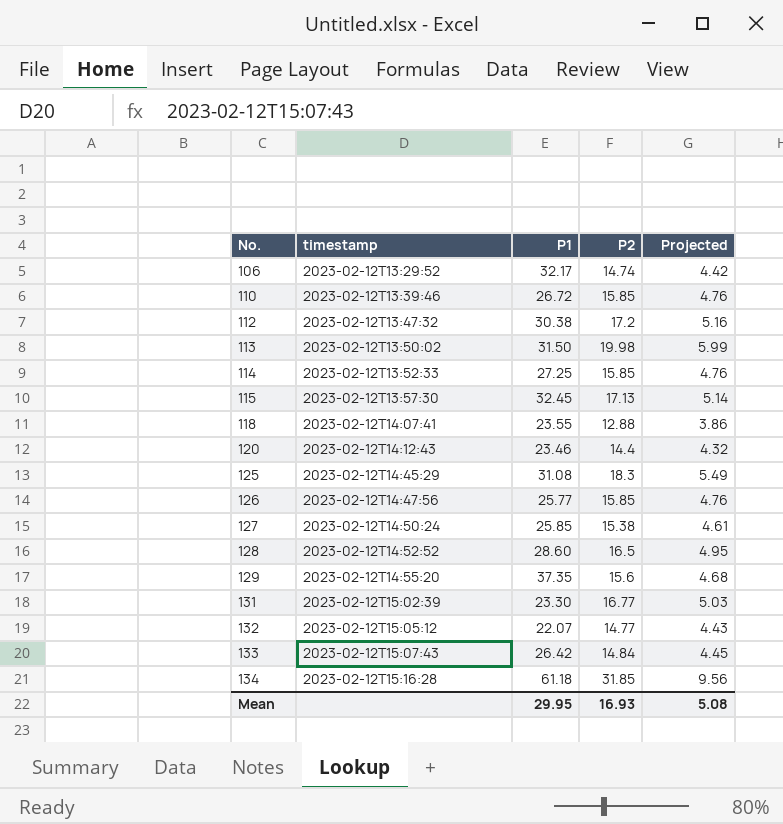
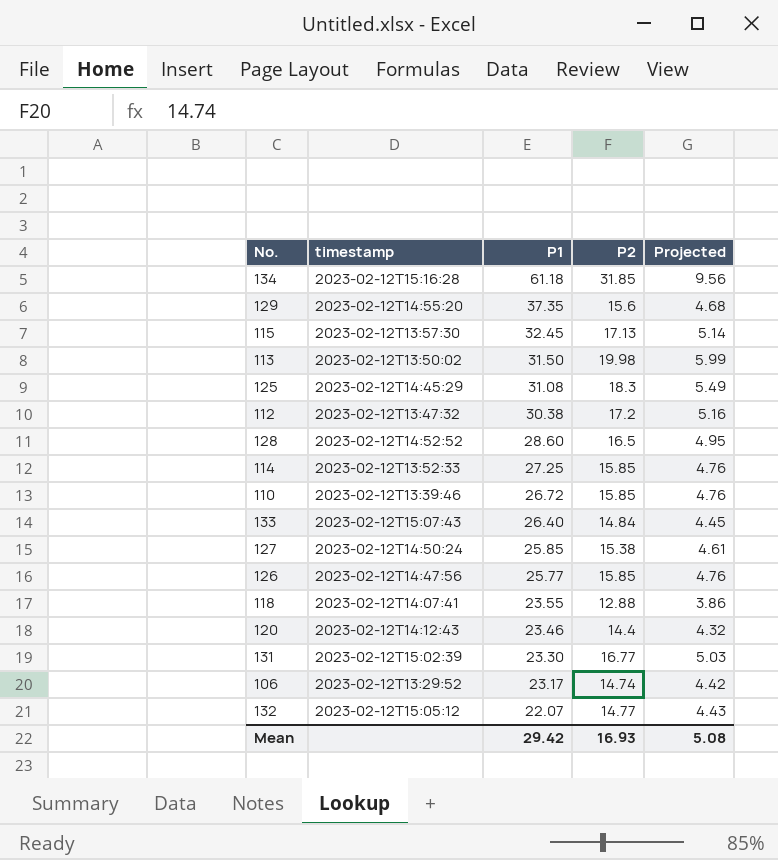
row order: No. ascending -> P1 descending
133 | P1: 26.42 -> 26.40
106 | P1: 32.17 -> 23.17
Mean | P1: 29.95 -> 29.42

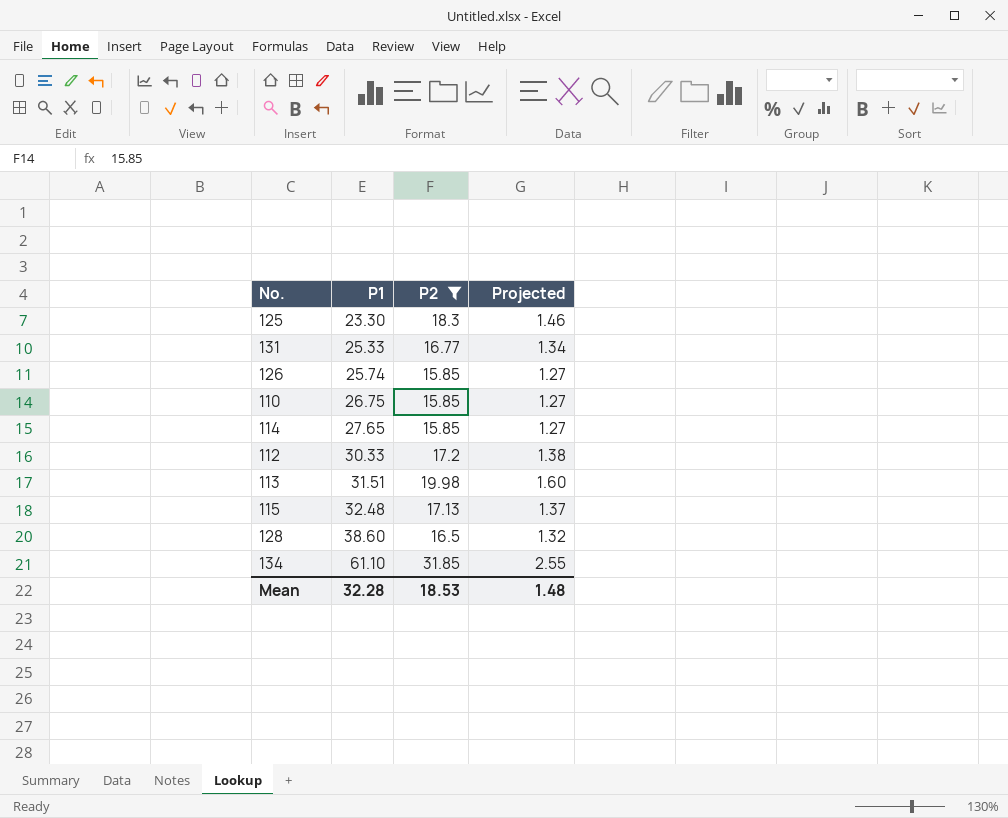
filter: none -> P2 >= 15.85
row order: P1 descending -> P1 ascending
column timestamp | position: 2 -> none
column Projected | formula: [P2] * 0.3 -> [P2] * 0.08
125 | P1: 31.08 -> 23.30
131 | P1: 23.30 -> 25.33
126 | P1: 25.77 -> 25.74
110 | P1: 26.72 -> 26.75
114 | P1: 27.25 -> 27.65
112 | P1: 30.38 -> 30.33
113 | P1: 31.50 -> 31.51
115 | P1: 32.45 -> 32.48
128 | P1: 28.60 -> 38.60
134 | P1: 61.18 -> 61.10
Mean | P1: 29.42 -> 32.28
Mean | P2: 16.93 -> 18.53
Mean | Projected: 5.08 -> 1.48

